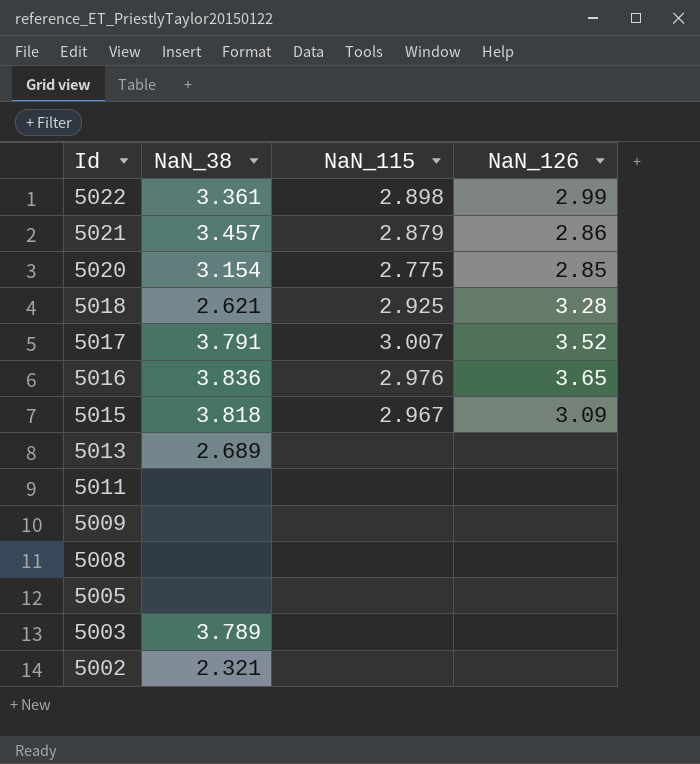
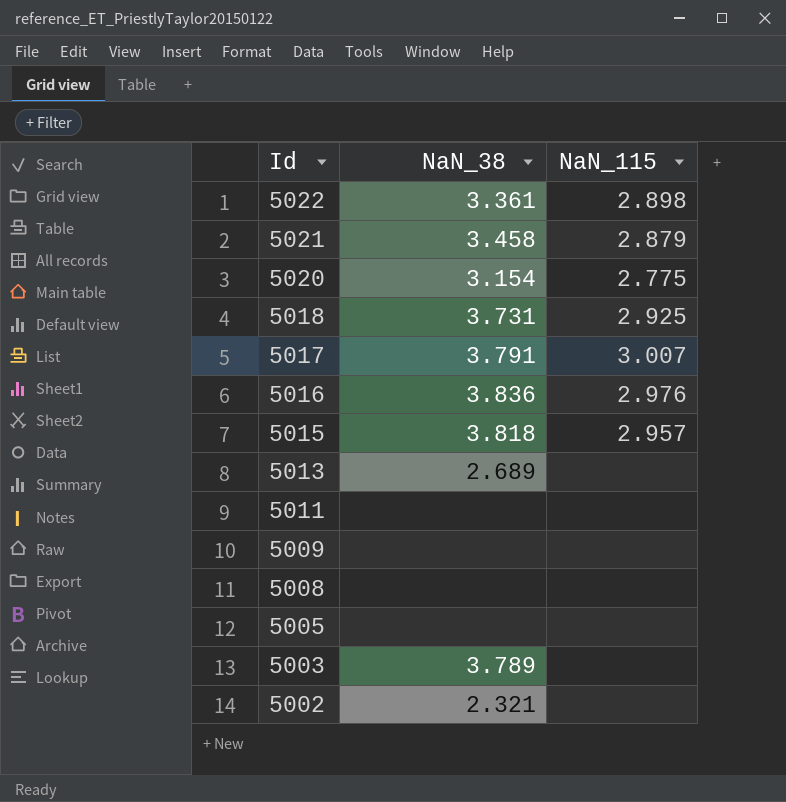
column NaN_126 | position: 4 -> none
5021 | NaN_38: 3.457 -> 3.458
5018 | NaN_38: 2.621 -> 3.731
5015 | NaN_115: 2.967 -> 2.957

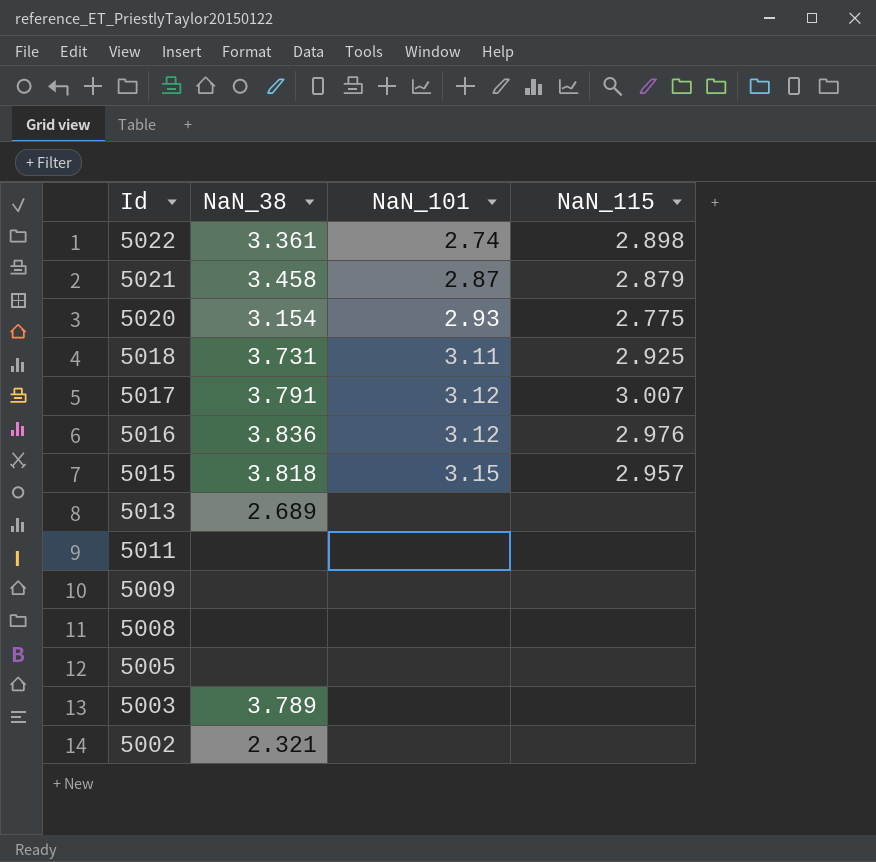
column NaN_101 | position: none -> 3

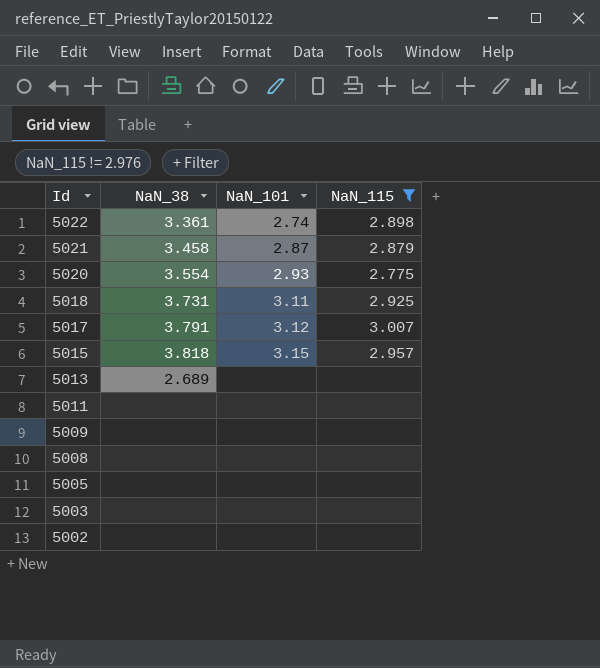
filter: none -> NaN_115 != 2.976
5020 | NaN_38: 3.154 -> 3.554
5003 | NaN_38: 3.789 -> none
5002 | NaN_38: 2.321 -> none

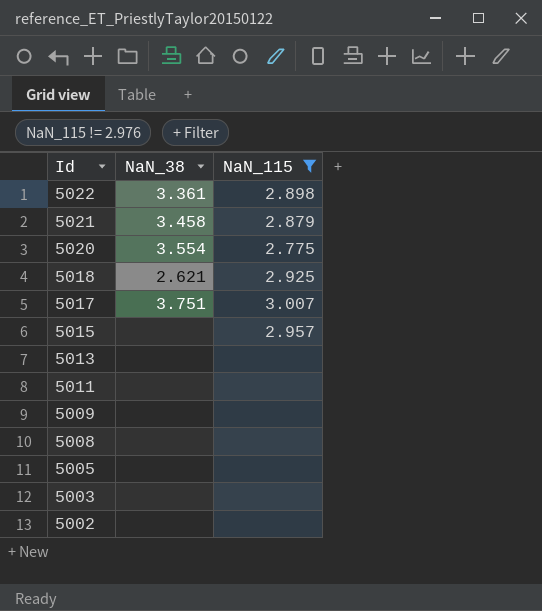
column NaN_101 | position: 3 -> none
5018 | NaN_38: 3.731 -> 2.621
5017 | NaN_38: 3.791 -> 3.751
5015 | NaN_38: 3.818 -> none
5013 | NaN_38: 2.689 -> none

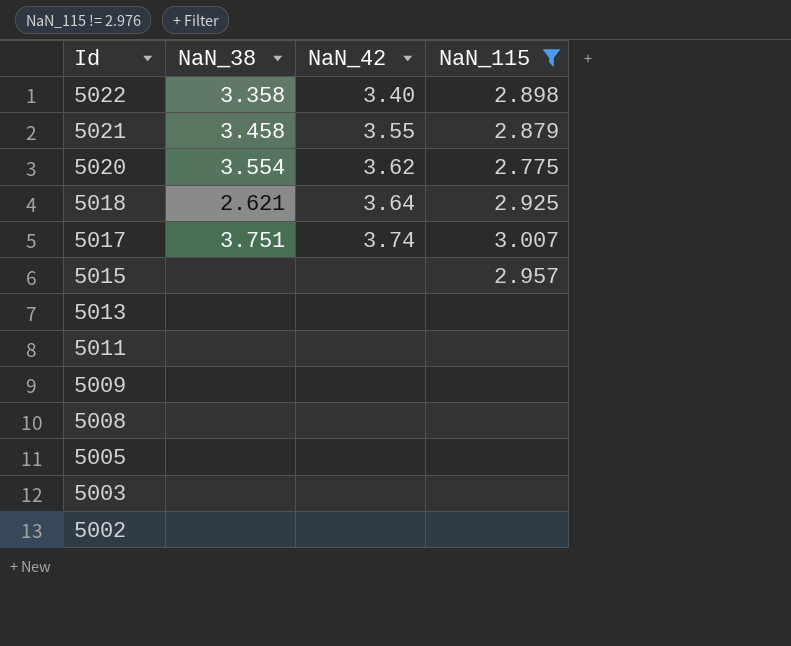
column NaN_42 | position: none -> 3
5022 | NaN_38: 3.361 -> 3.358

